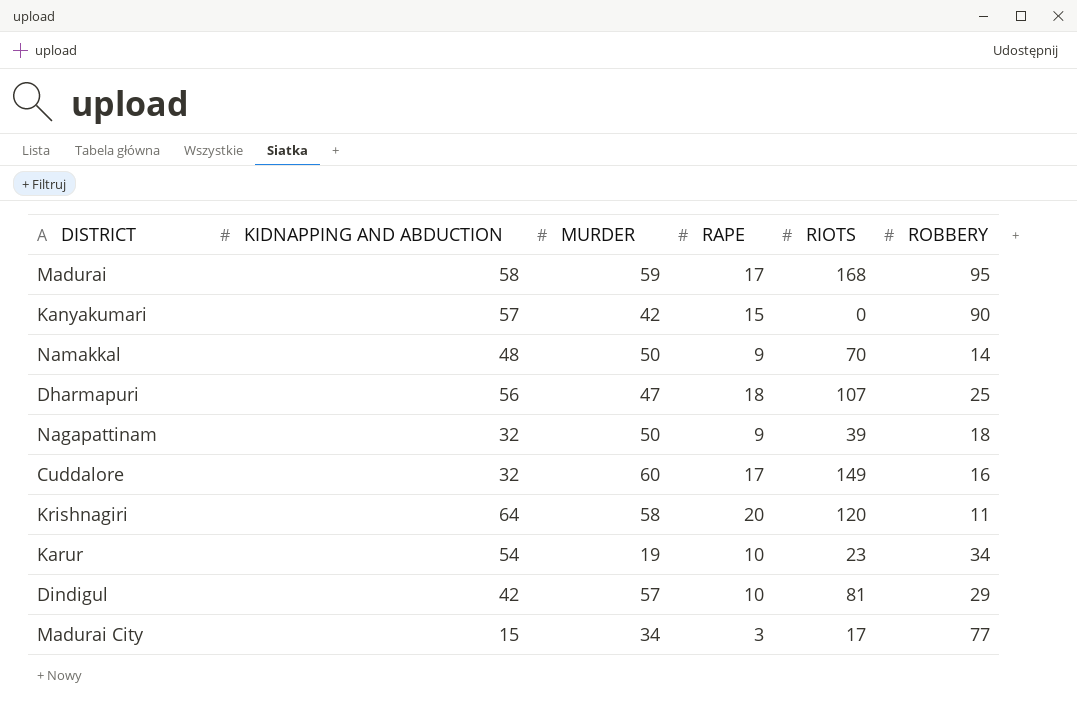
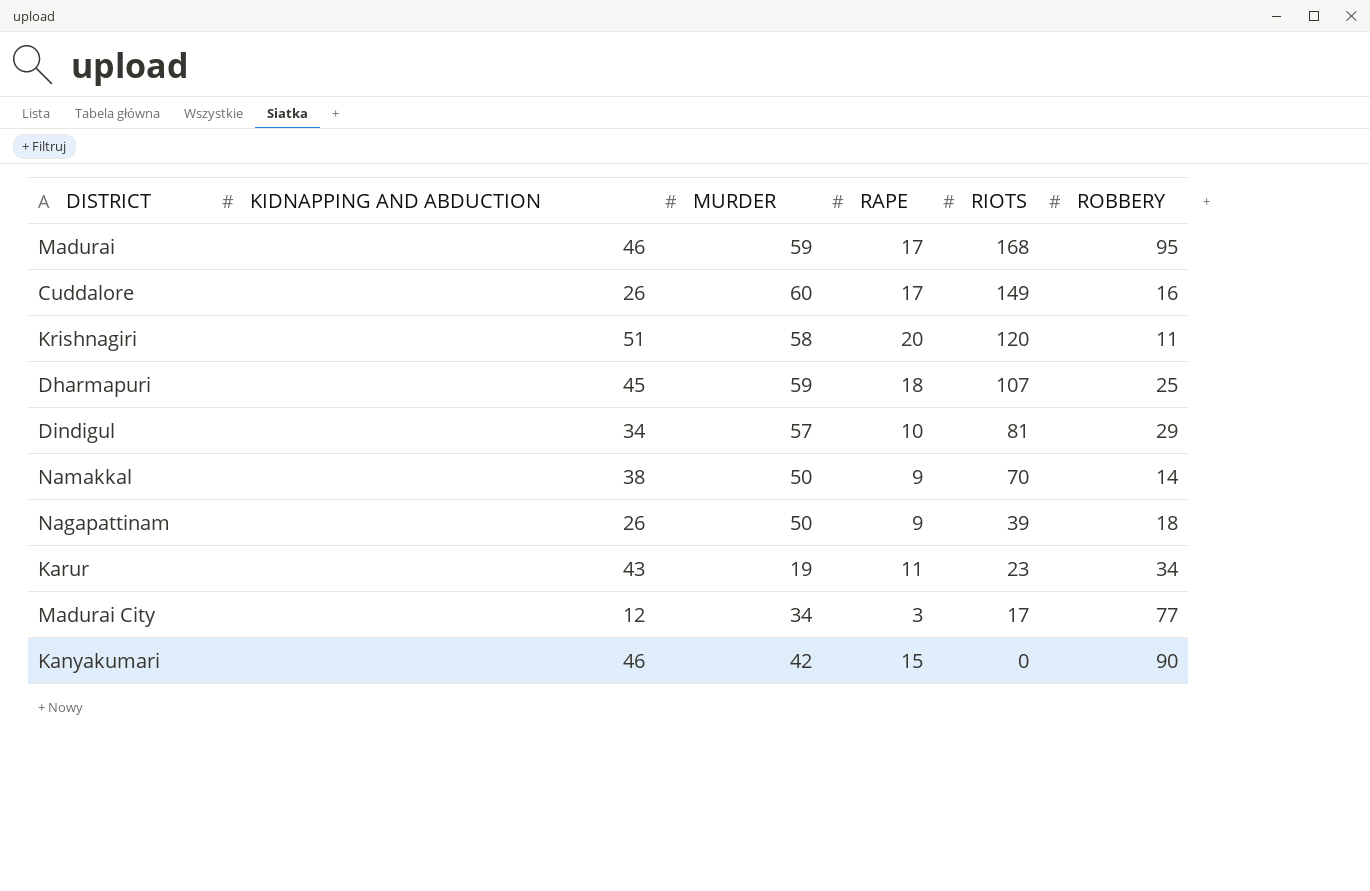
row order: none -> RIOTS descending
Madurai | KIDNAPPING AND ABDUCTION: 58 -> 46
Cuddalore | KIDNAPPING AND ABDUCTION: 32 -> 26
Krishnagiri | KIDNAPPING AND ABDUCTION: 64 -> 51
Dharmapuri | KIDNAPPING AND ABDUCTION: 56 -> 45
Dharmapuri | MURDER: 47 -> 59
Dindigul | KIDNAPPING AND ABDUCTION: 42 -> 34
Namakkal | KIDNAPPING AND ABDUCTION: 48 -> 38
Nagapattinam | KIDNAPPING AND ABDUCTION: 32 -> 26
Karur | KIDNAPPING AND ABDUCTION: 54 -> 43
Karur | RAPE: 10 -> 11
Madurai City | KIDNAPPING AND ABDUCTION: 15 -> 12
Kanyakumari | KIDNAPPING AND ABDUCTION: 57 -> 46

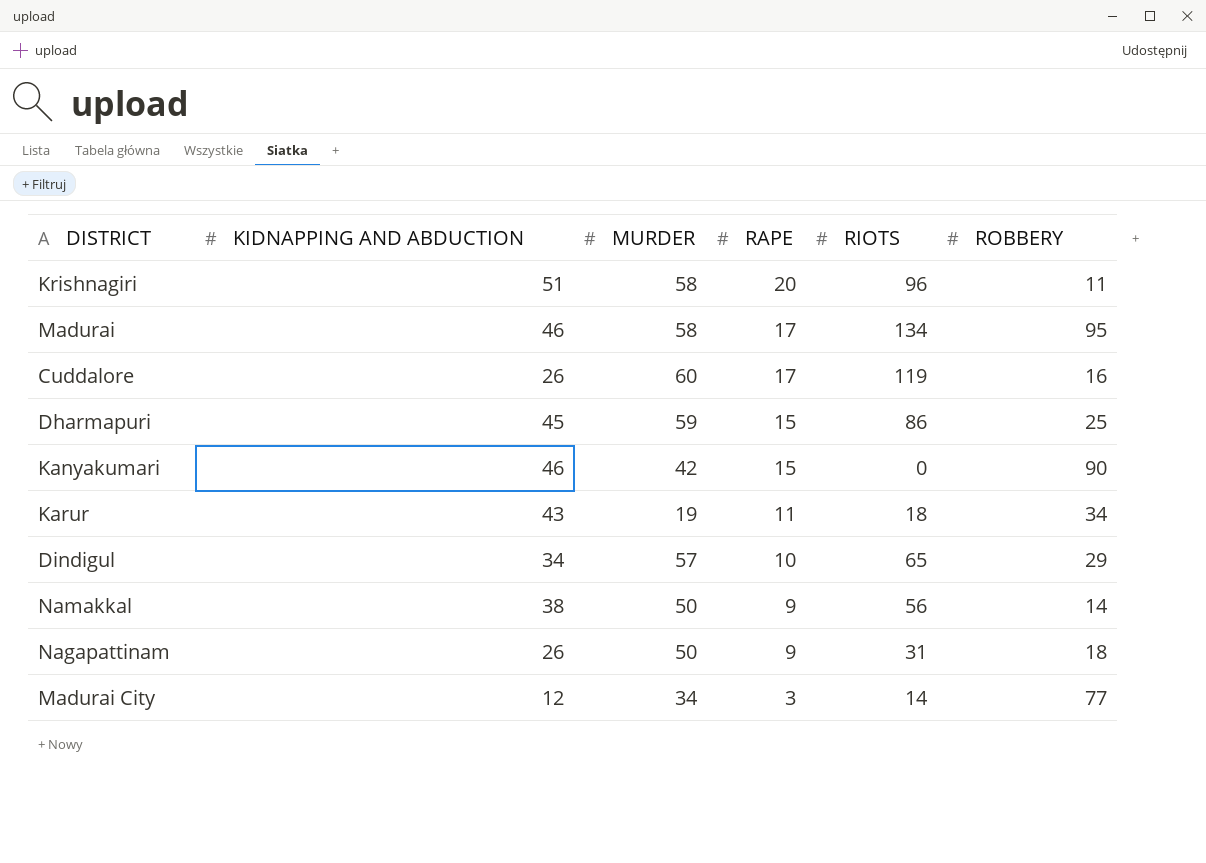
row order: RIOTS descending -> RAPE descending
Krishnagiri | RIOTS: 120 -> 96
Madurai | MURDER: 59 -> 58
Madurai | RIOTS: 168 -> 134
Cuddalore | RIOTS: 149 -> 119
Dharmapuri | RAPE: 18 -> 15
Dharmapuri | RIOTS: 107 -> 86
Karur | RIOTS: 23 -> 18
Dindigul | RIOTS: 81 -> 65
Namakkal | RIOTS: 70 -> 56
Nagapattinam | RIOTS: 39 -> 31
Madurai City | RIOTS: 17 -> 14

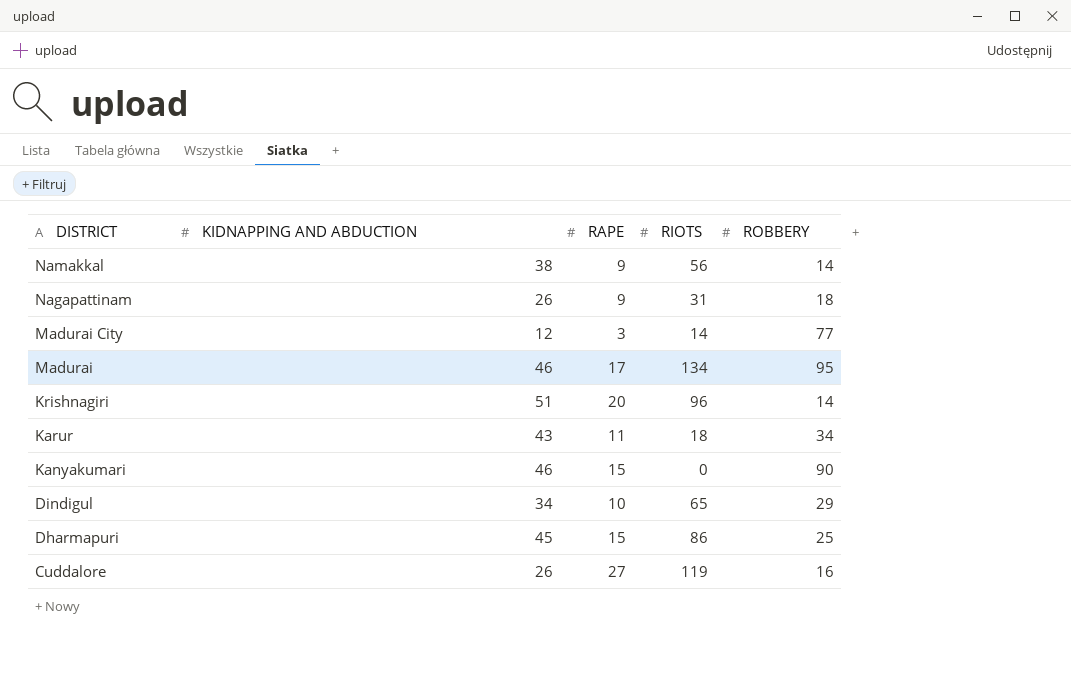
row order: RAPE descending -> DISTRICT descending
column MURDER | position: 3 -> none
Krishnagiri | ROBBERY: 11 -> 14
Cuddalore | RAPE: 17 -> 27

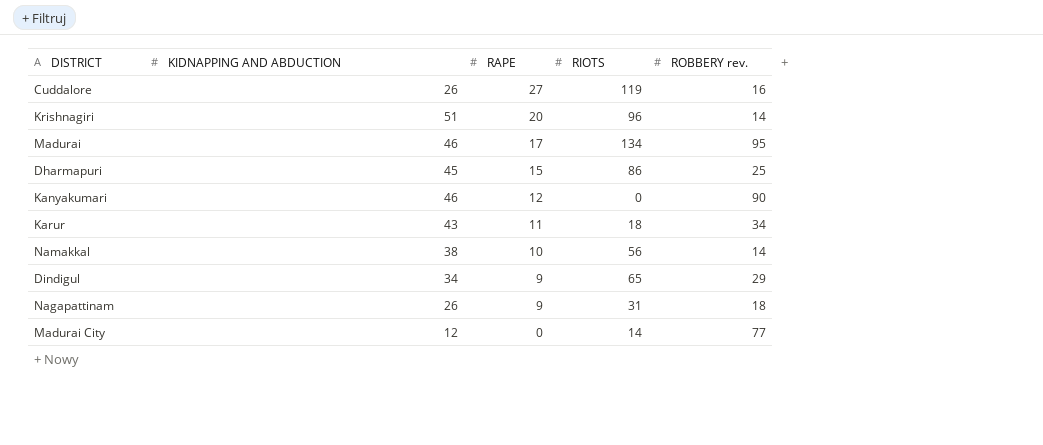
row order: DISTRICT descending -> RAPE descending
column name: ROBBERY -> ROBBERY rev.
Kanyakumari | RAPE: 15 -> 12
Namakkal | RAPE: 9 -> 10
Dindigul | RAPE: 10 -> 9
Madurai City | RAPE: 3 -> 0

